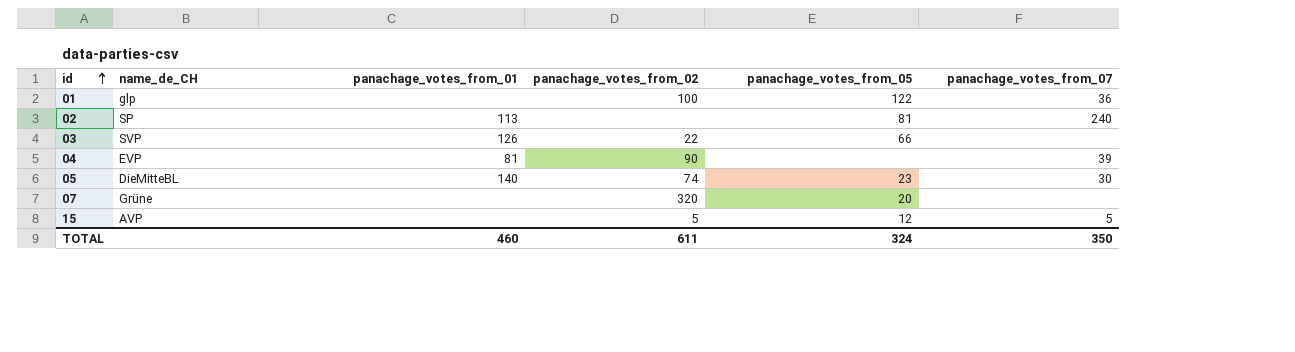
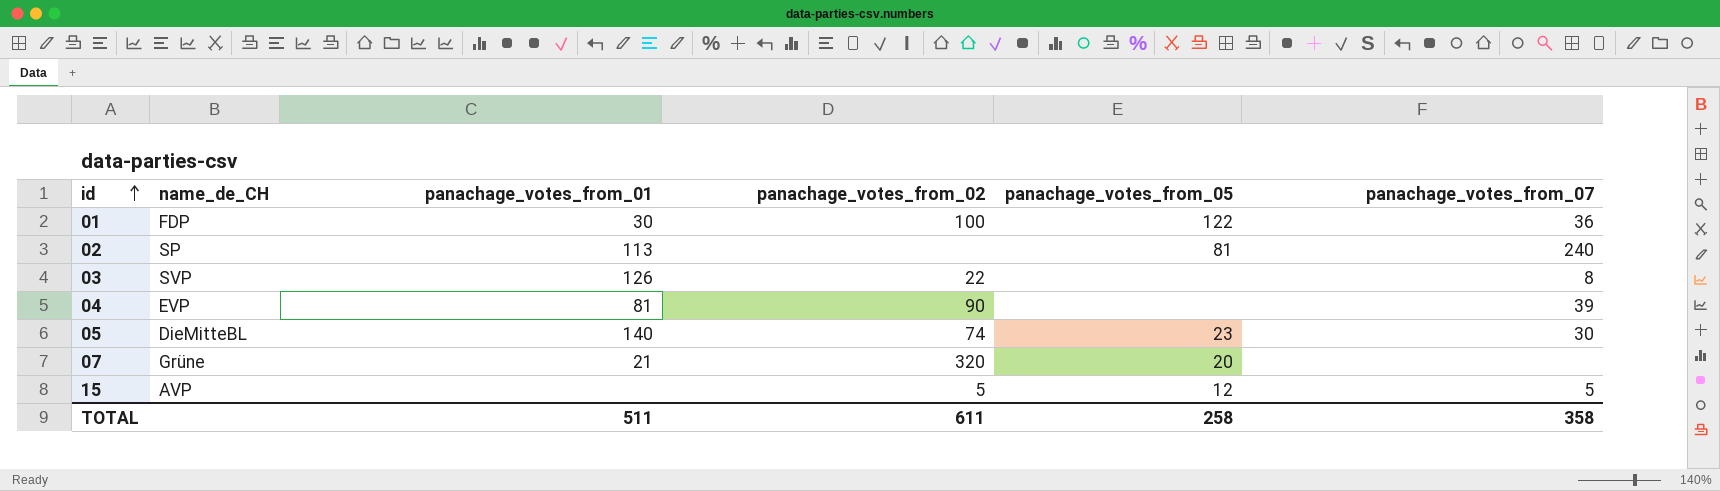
01 | name_de_CH: glp -> FDP
01 | panachage_votes_from_01: none -> 30
03 | panachage_votes_from_05: 66 -> none
03 | panachage_votes_from_07: none -> 8
07 | panachage_votes_from_01: none -> 21
TOTAL | panachage_votes_from_01: 460 -> 511
TOTAL | panachage_votes_from_05: 324 -> 258
TOTAL | panachage_votes_from_07: 350 -> 358

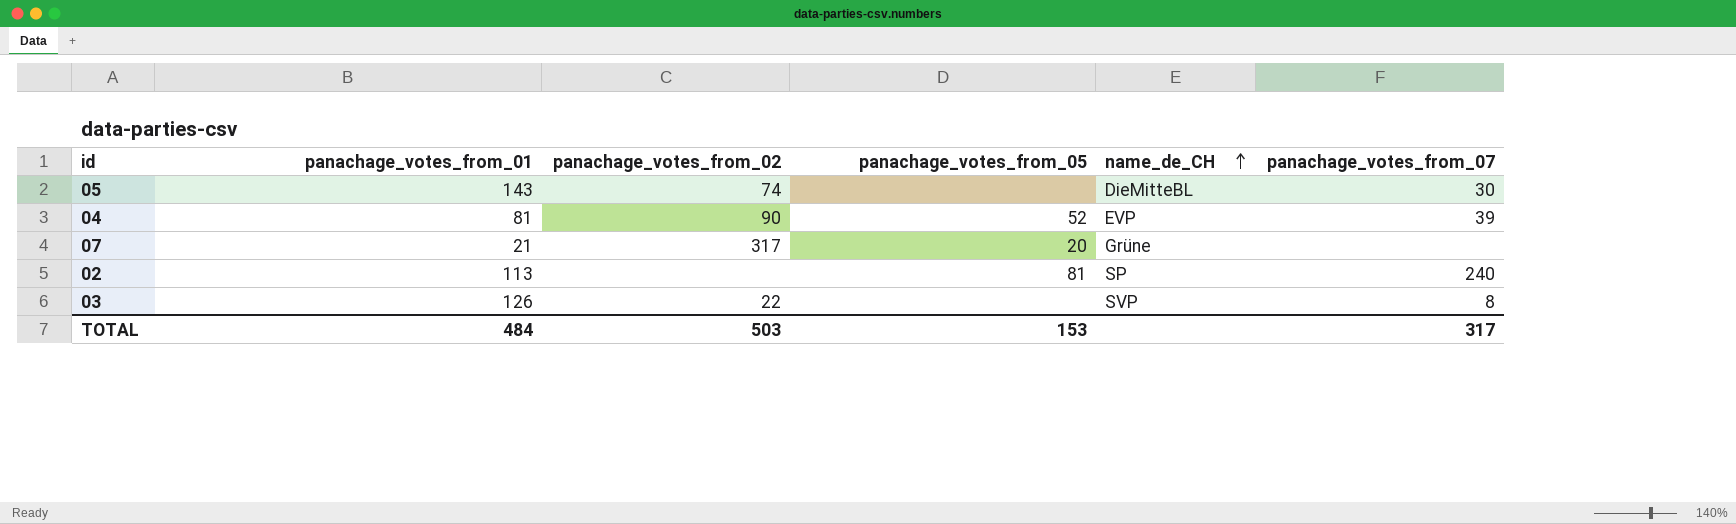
row order: id ascending -> name_de_CH ascending
column name_de_CH | position: 2 -> 5
row 01: FDP | 30 | 100 | 122 | 36 -> none
row 15: AVP | none | 5 | 12 | 5 -> none
05 | panachage_votes_from_01: 140 -> 143
05 | panachage_votes_from_05: 23 -> none
04 | panachage_votes_from_05: none -> 52
07 | panachage_votes_from_02: 320 -> 317
TOTAL | panachage_votes_from_01: 511 -> 484
TOTAL | panachage_votes_from_02: 611 -> 503
TOTAL | panachage_votes_from_05: 258 -> 153
TOTAL | panachage_votes_from_07: 358 -> 317

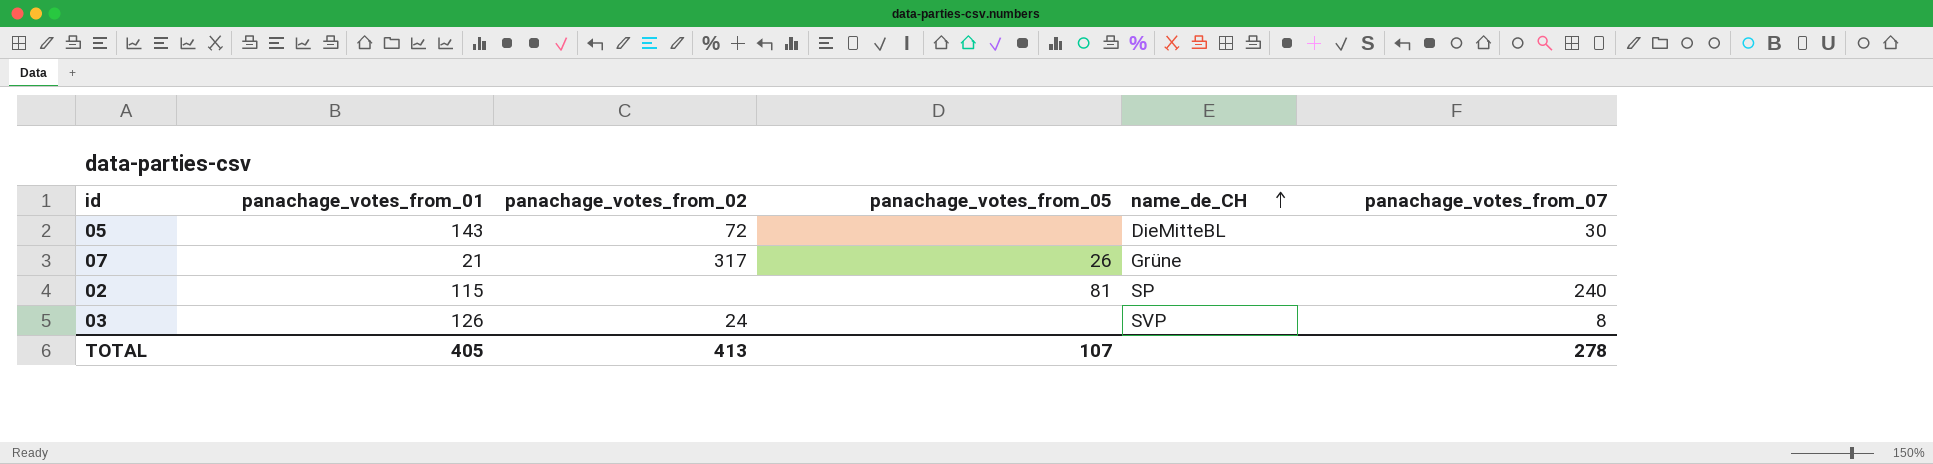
row 04: 81 | 90 | 52 | EVP | 39 -> none
05 | panachage_votes_from_02: 74 -> 72
07 | panachage_votes_from_05: 20 -> 26
02 | panachage_votes_from_01: 113 -> 115
03 | panachage_votes_from_02: 22 -> 24
TOTAL | panachage_votes_from_01: 484 -> 405
TOTAL | panachage_votes_from_02: 503 -> 413
TOTAL | panachage_votes_from_05: 153 -> 107
TOTAL | panachage_votes_from_07: 317 -> 278

